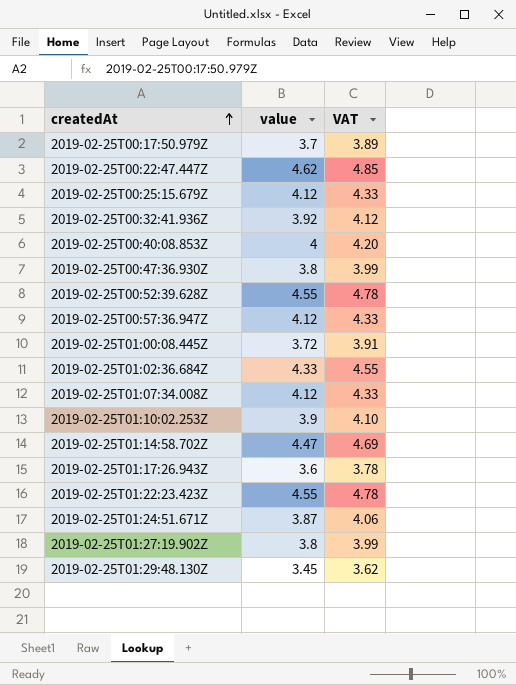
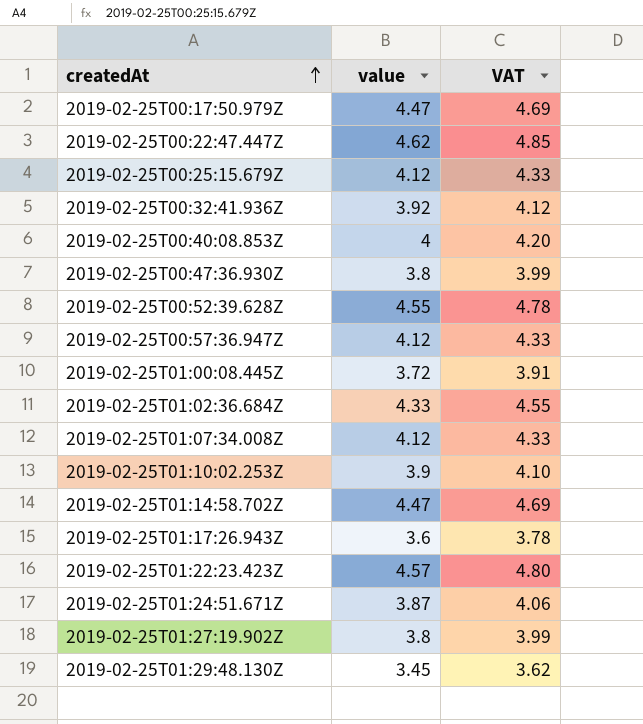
2019-02-25T00:17:50.979Z | value: 3.7 -> 4.47
2019-02-25T00:17:50.979Z | VAT: 3.89 -> 4.69
2019-02-25T01:22:23.423Z | value: 4.55 -> 4.57
2019-02-25T01:22:23.423Z | VAT: 4.78 -> 4.80

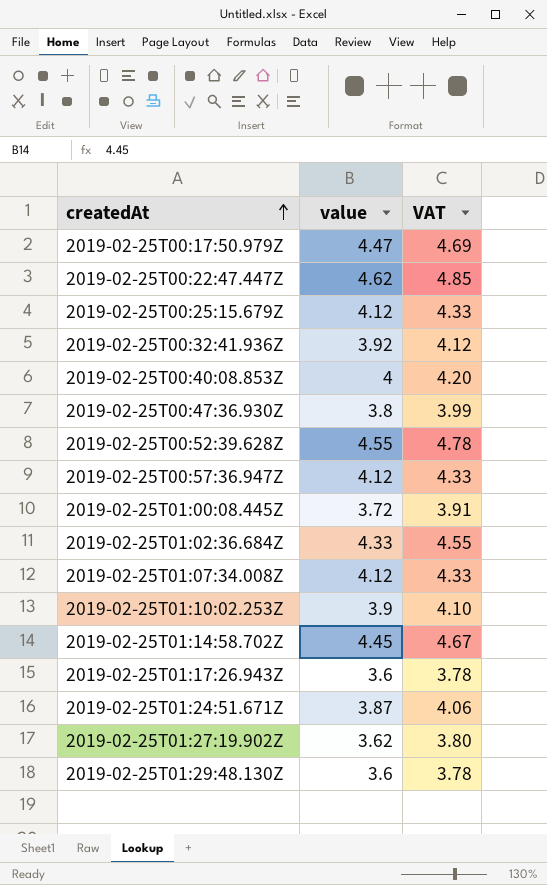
row 2019-02-25T01:22:23.423Z: 4.57 | 4.80 -> none
2019-02-25T01:14:58.702Z | value: 4.47 -> 4.45
2019-02-25T01:14:58.702Z | VAT: 4.69 -> 4.67
2019-02-25T01:27:19.902Z | value: 3.8 -> 3.62
2019-02-25T01:27:19.902Z | VAT: 3.99 -> 3.80
2019-02-25T01:29:48.130Z | value: 3.45 -> 3.6
2019-02-25T01:29:48.130Z | VAT: 3.62 -> 3.78

